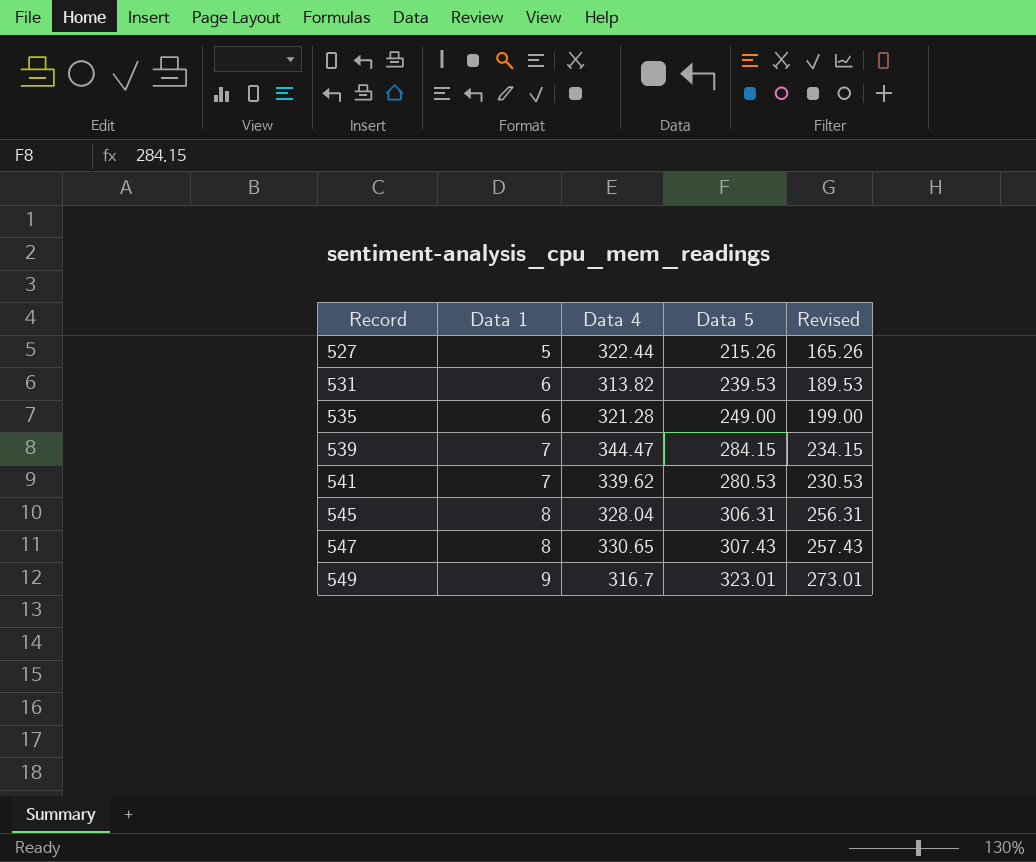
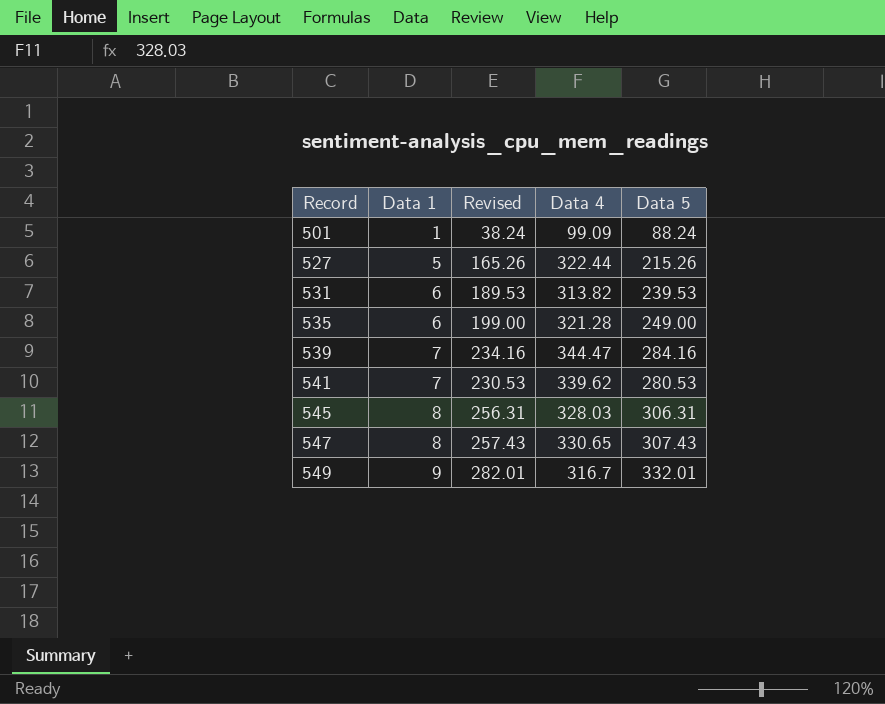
column Revised | position: 5 -> 3
row 501: none -> 1 | 38.24 | 99.09 | 88.24
539 | Revised: 234.15 -> 234.16
539 | Data 5: 284.15 -> 284.16
545 | Data 4: 328.04 -> 328.03
549 | Revised: 273.01 -> 282.01
549 | Data 5: 323.01 -> 332.01

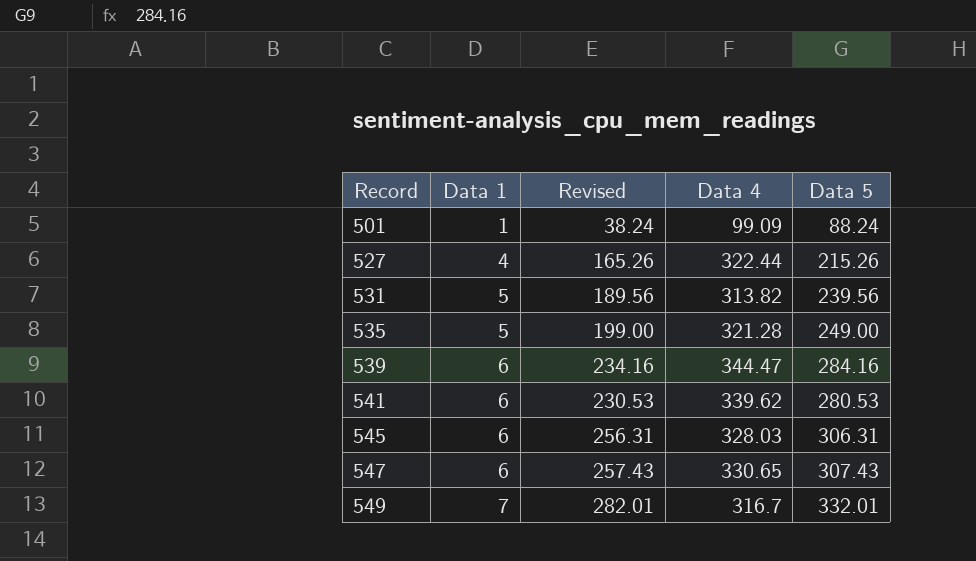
527 | Data 1: 5 -> 4
531 | Data 1: 6 -> 5
531 | Revised: 189.53 -> 189.56
531 | Data 5: 239.53 -> 239.56
535 | Data 1: 6 -> 5
539 | Data 1: 7 -> 6
541 | Data 1: 7 -> 6
545 | Data 1: 8 -> 6
547 | Data 1: 8 -> 6
549 | Data 1: 9 -> 7

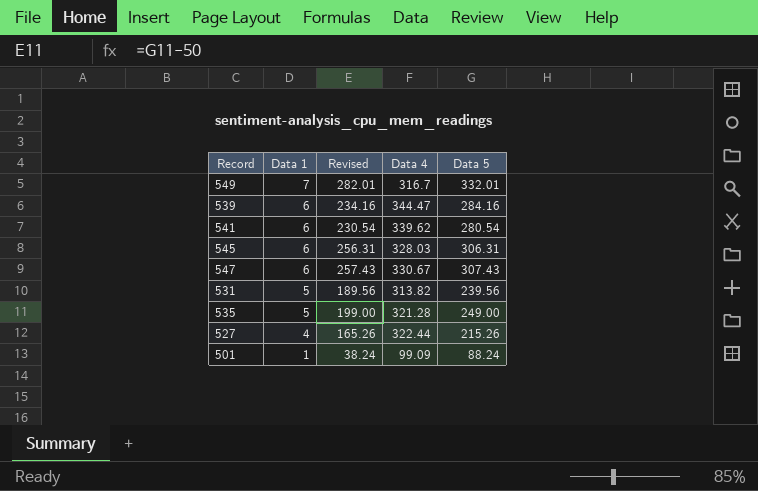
row order: Record ascending -> Data 1 descending
541 | Revised: 230.53 -> 230.54
541 | Data 5: 280.53 -> 280.54
547 | Data 4: 330.65 -> 330.67

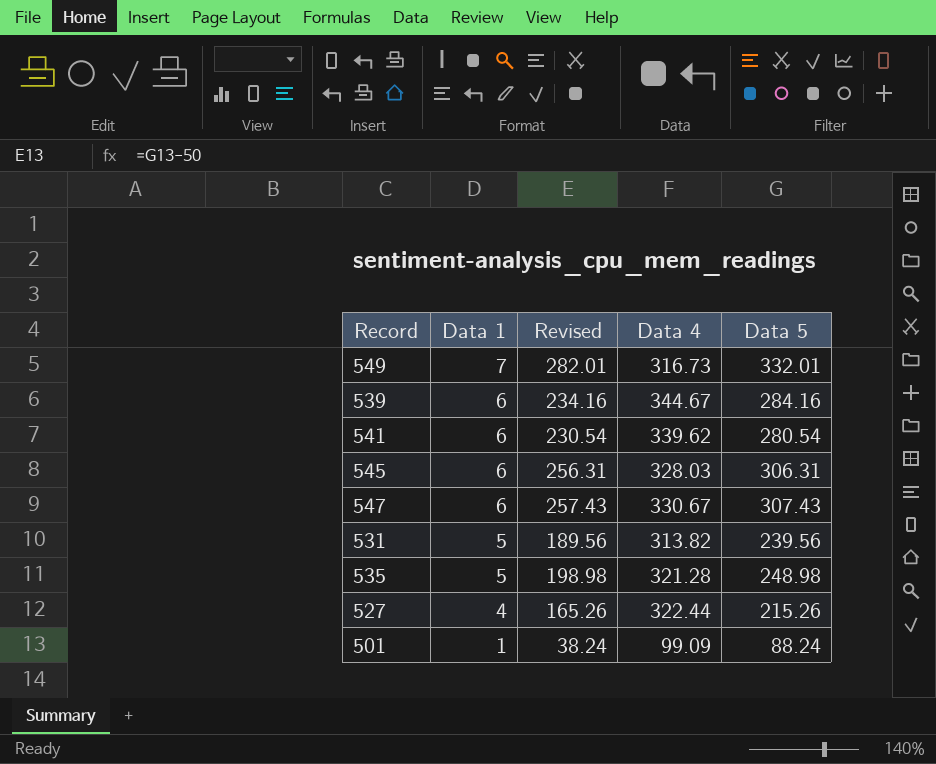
549 | Data 4: 316.7 -> 316.73
539 | Data 4: 344.47 -> 344.67
535 | Revised: 199.00 -> 198.98
535 | Data 5: 249.00 -> 248.98

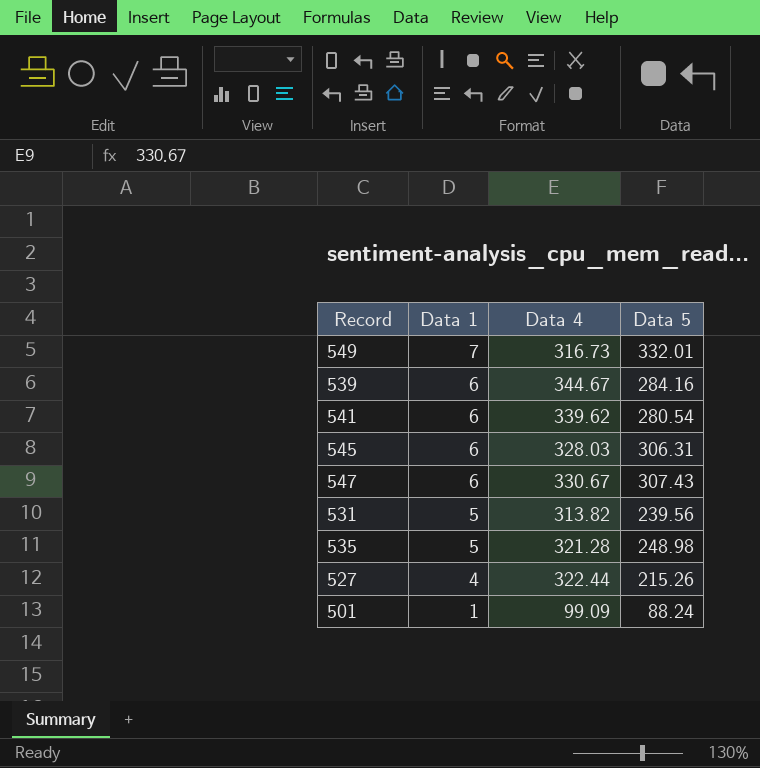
column Revised | formula: [Data 5] - 50 -> none

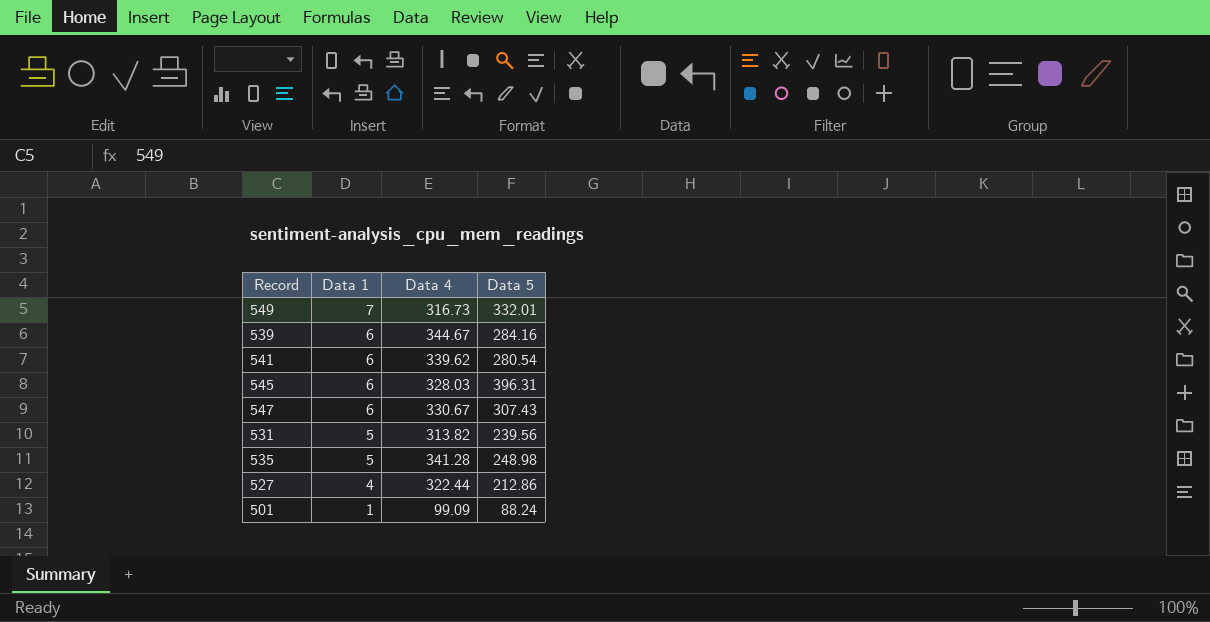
545 | Data 5: 306.31 -> 396.31
535 | Data 4: 321.28 -> 341.28
527 | Data 5: 215.26 -> 212.86

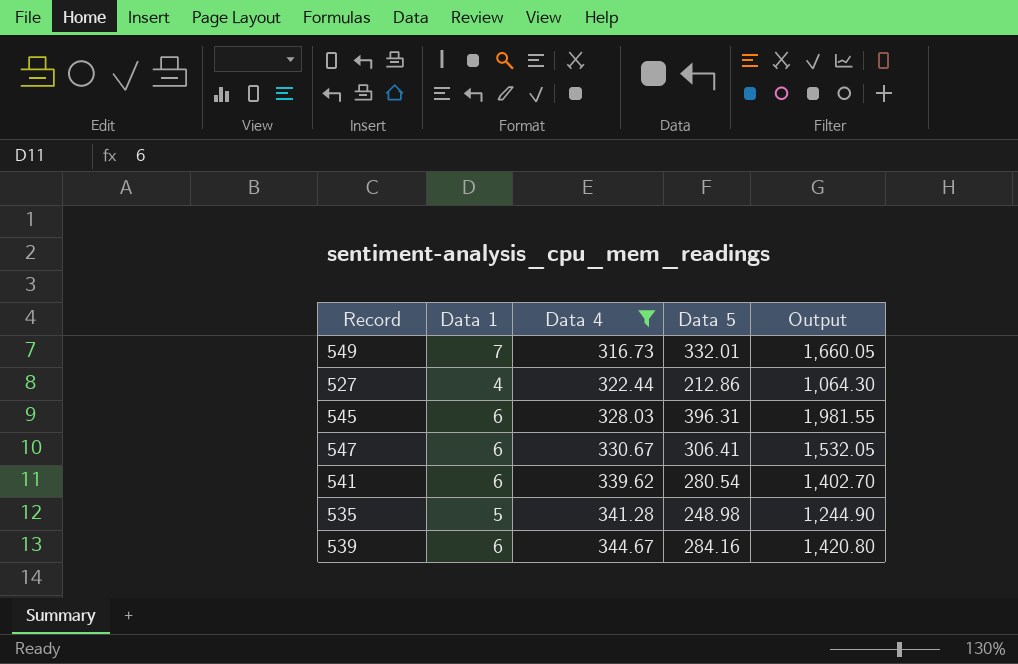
filter: none -> Data 4 >= 316.73
row order: Data 1 descending -> Data 4 ascending
column Output | formula: none -> [Data 5] * 5
547 | Data 5: 307.43 -> 306.41

